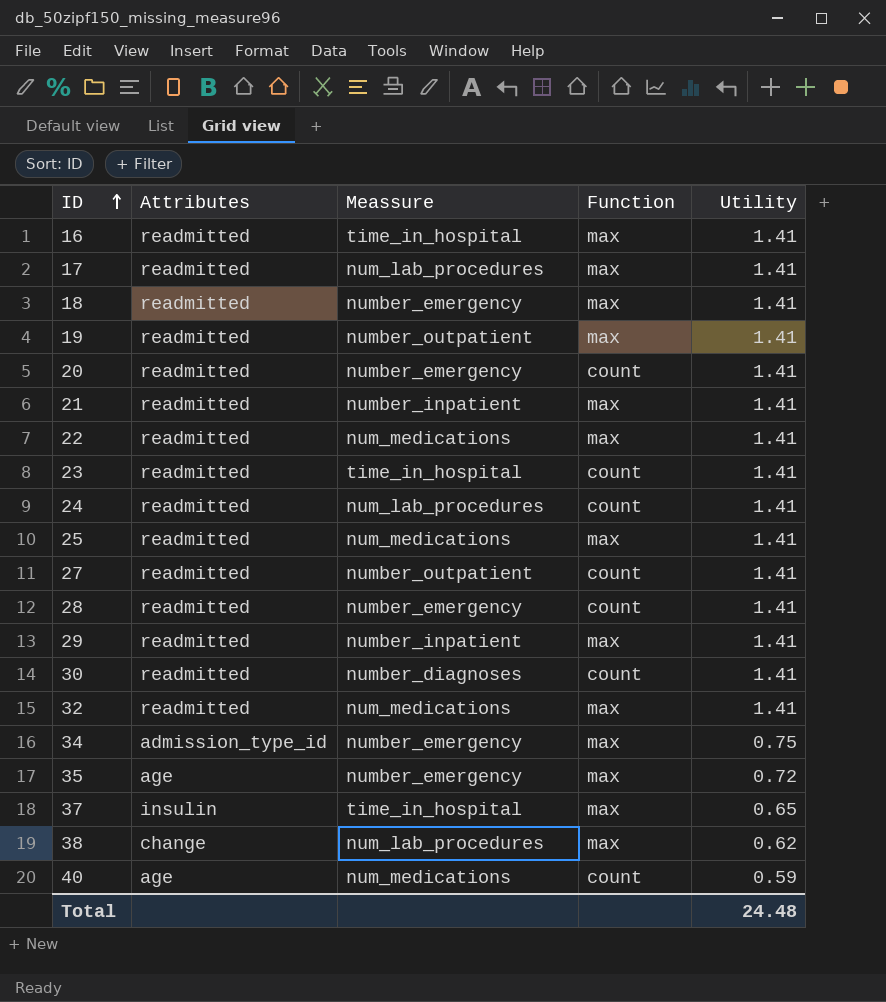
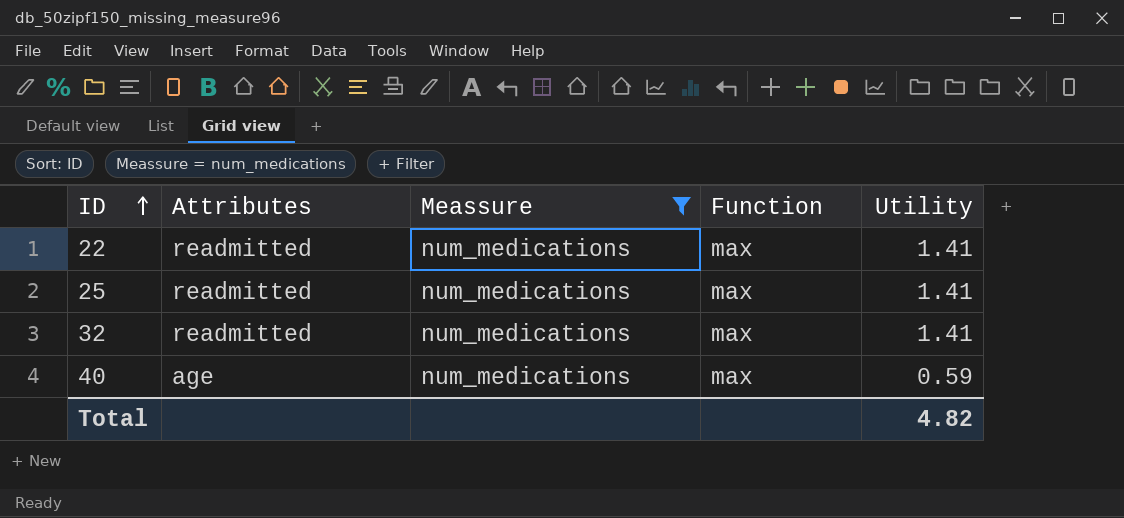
filter: none -> Meassure = num_medications
40 | Function: count -> max
Total | Utility: 24.48 -> 4.82

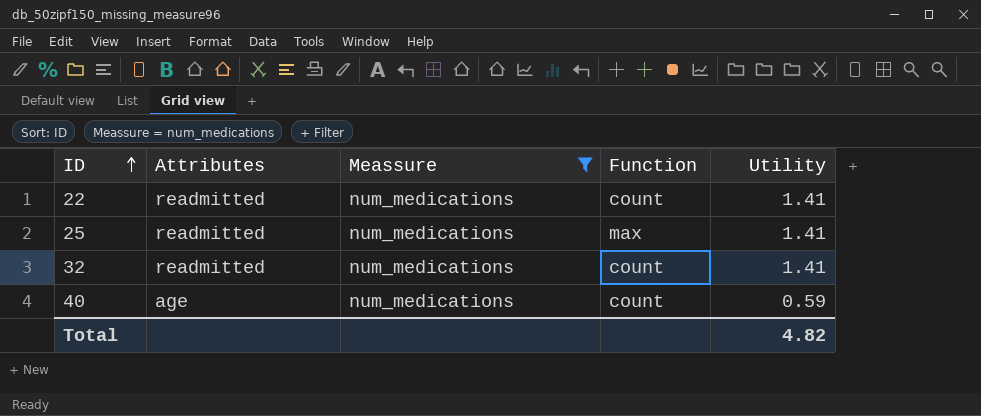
22 | Function: max -> count
32 | Function: max -> count
40 | Function: max -> count

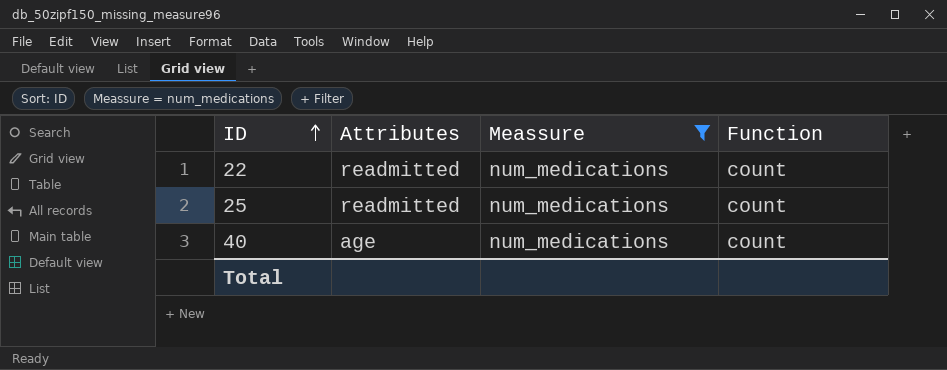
column Utility | position: 5 -> none
row 32: readmitted | num_medications | count | 1.41 -> none
25 | Function: max -> count

